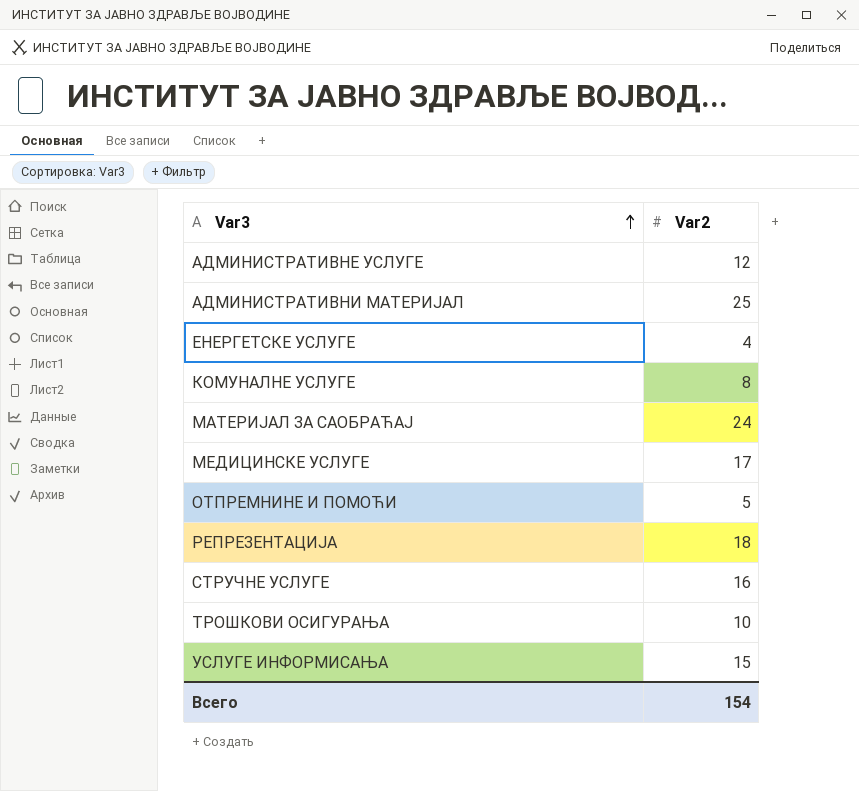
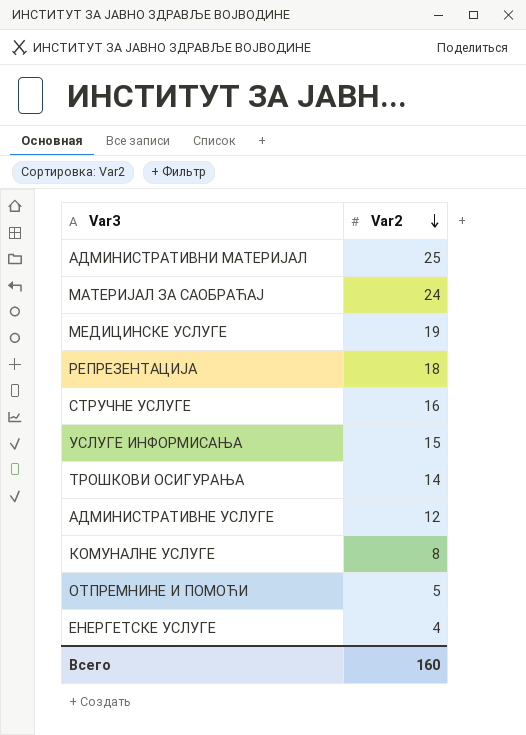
row order: Var3 ascending -> Var2 descending
МЕДИЦИНСКЕ УСЛУГЕ | Var2: 17 -> 19
ТРОШКОВИ ОСИГУРАЊА | Var2: 10 -> 14
Всего | Var2: 154 -> 160

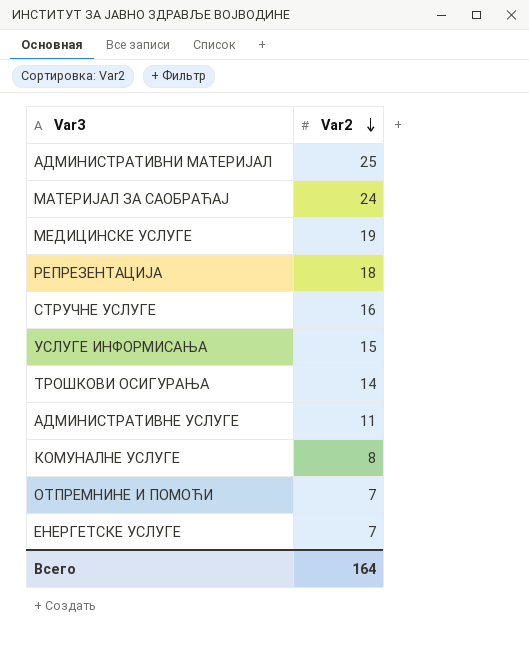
АДМИНИСТРАТИВНЕ УСЛУГЕ | Var2: 12 -> 11
ОТПРЕМНИНЕ И ПОМОЋИ | Var2: 5 -> 7
ЕНЕРГЕТСКЕ УСЛУГЕ | Var2: 4 -> 7
Всего | Var2: 160 -> 164

